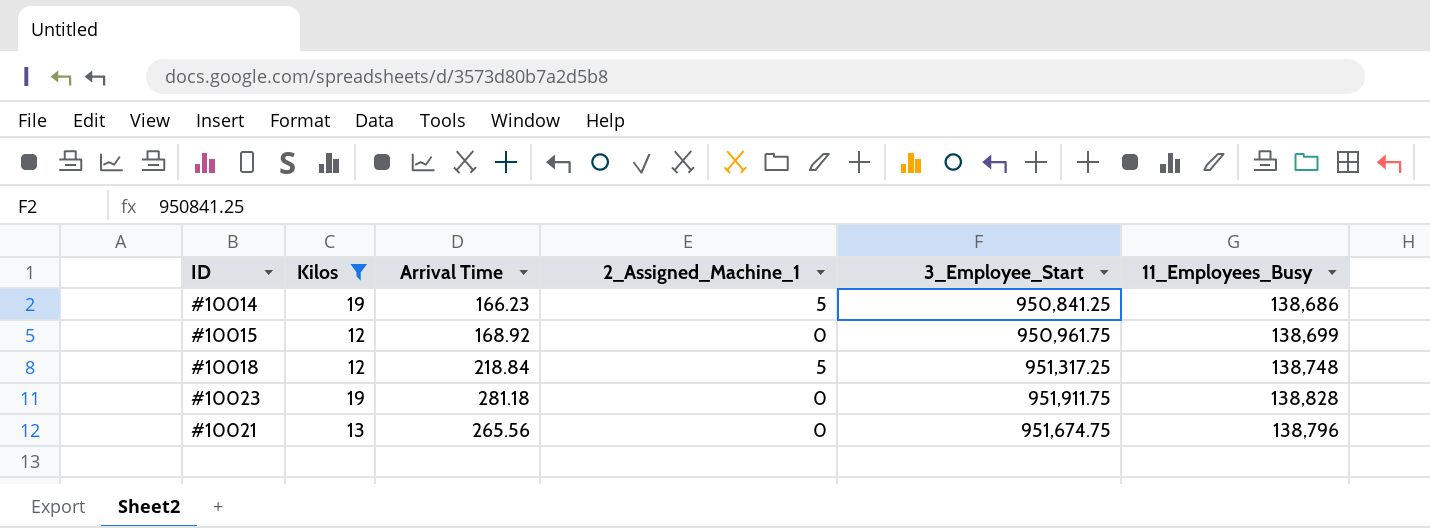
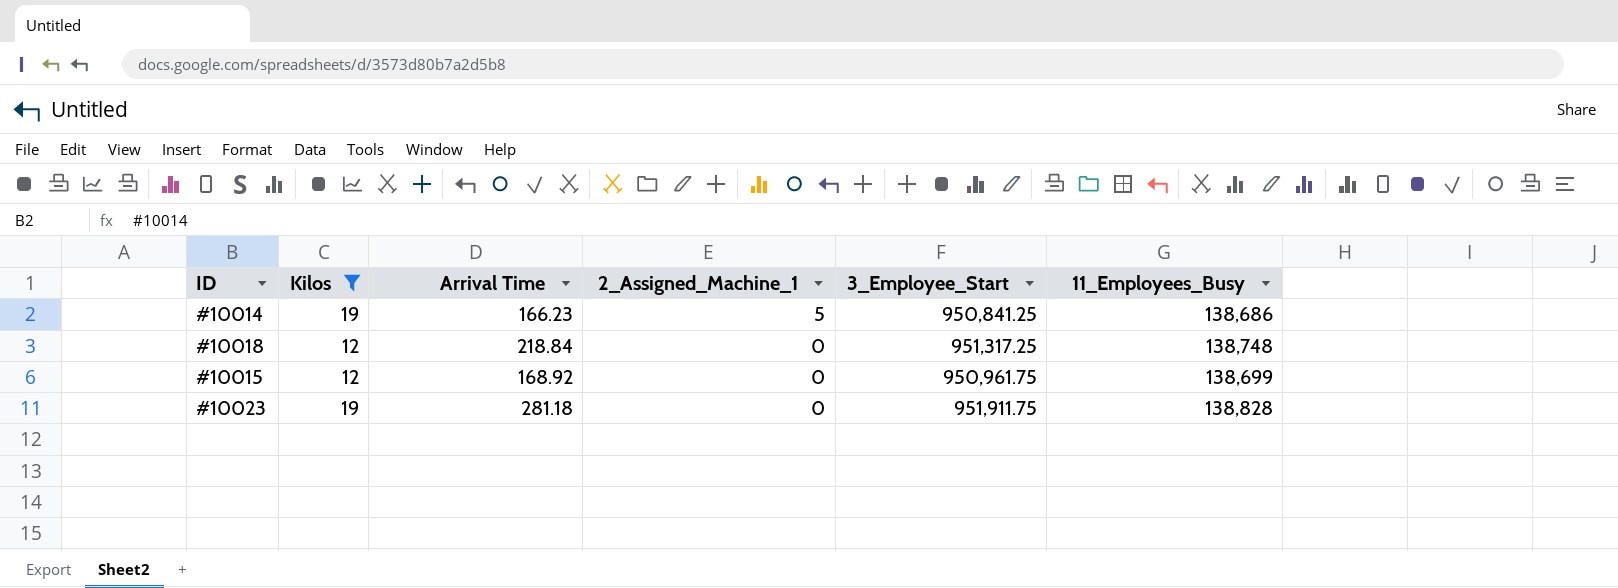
row order: none -> 2_Assigned_Machine_1 descending
row #10021: 13 | 265.56 | 0 | 951,674.75 | 138,796 -> none
#10018 | 2_Assigned_Machine_1: 5 -> 0

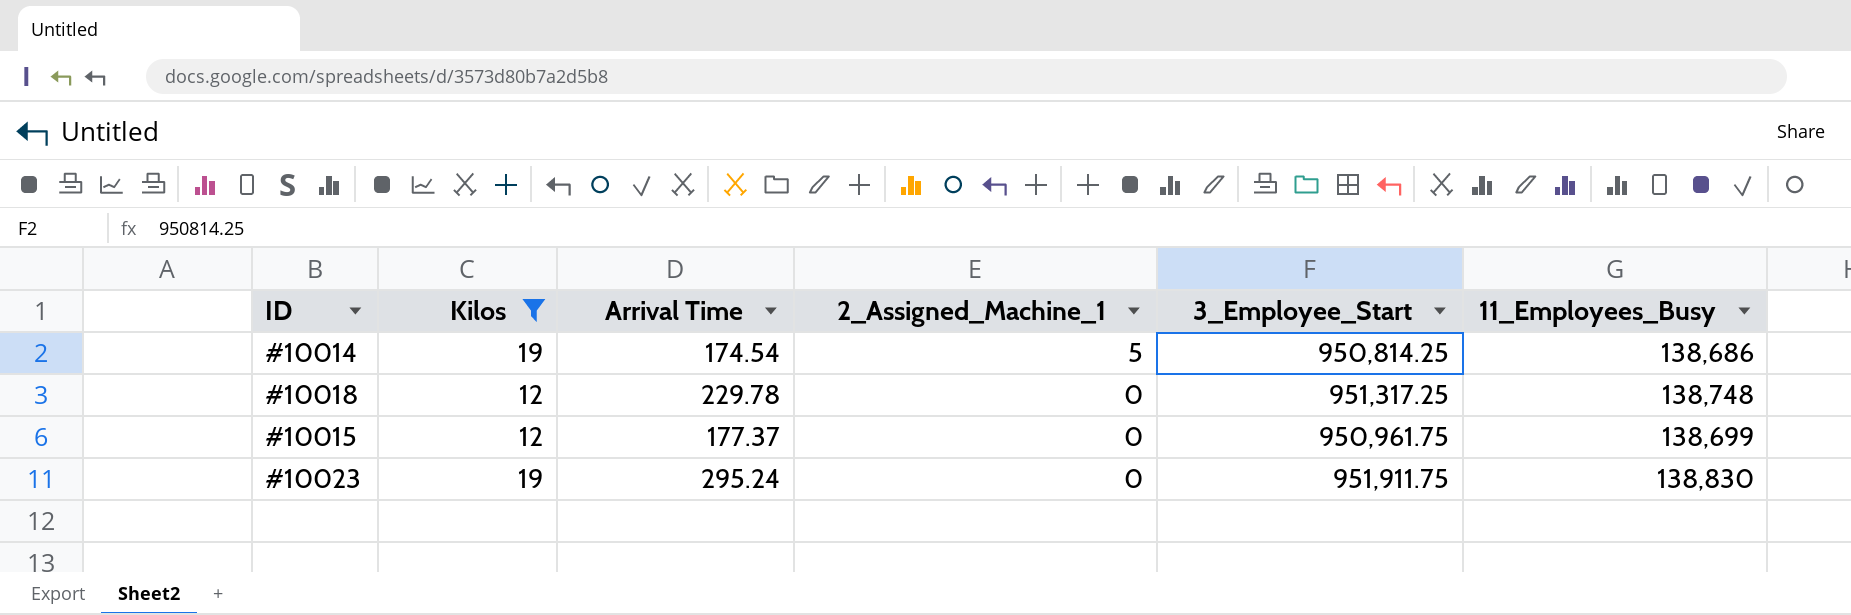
#10014 | Arrival Time: 166.23 -> 174.54
#10014 | 3_Employee_Start: 950,841.25 -> 950,814.25
#10018 | Arrival Time: 218.84 -> 229.78
#10015 | Arrival Time: 168.92 -> 177.37
#10023 | Arrival Time: 281.18 -> 295.24
#10023 | 11_Employees_Busy: 138,828 -> 138,830

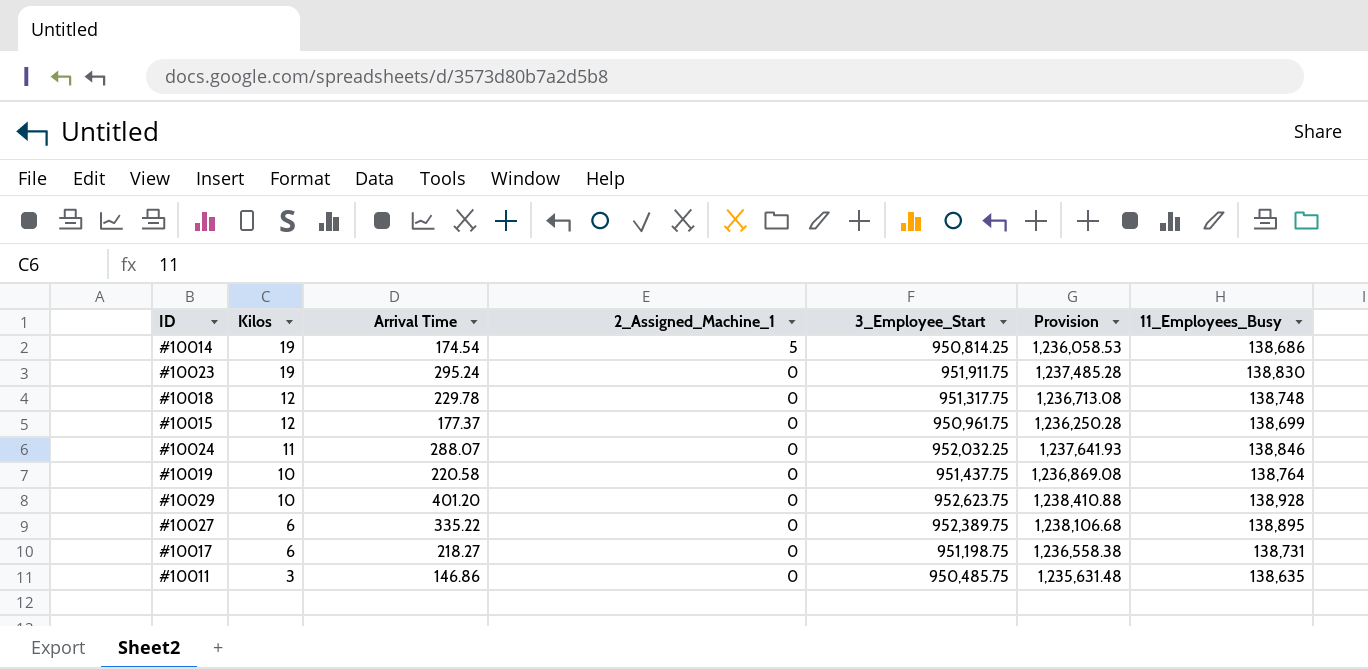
filter: Kilos >= 12 -> none
row order: 2_Assigned_Machine_1 descending -> Kilos descending
column Provision | formula: none -> [3_Employee_Start] * 1.3
#10018 | 3_Employee_Start: 951,317.25 -> 951,317.75

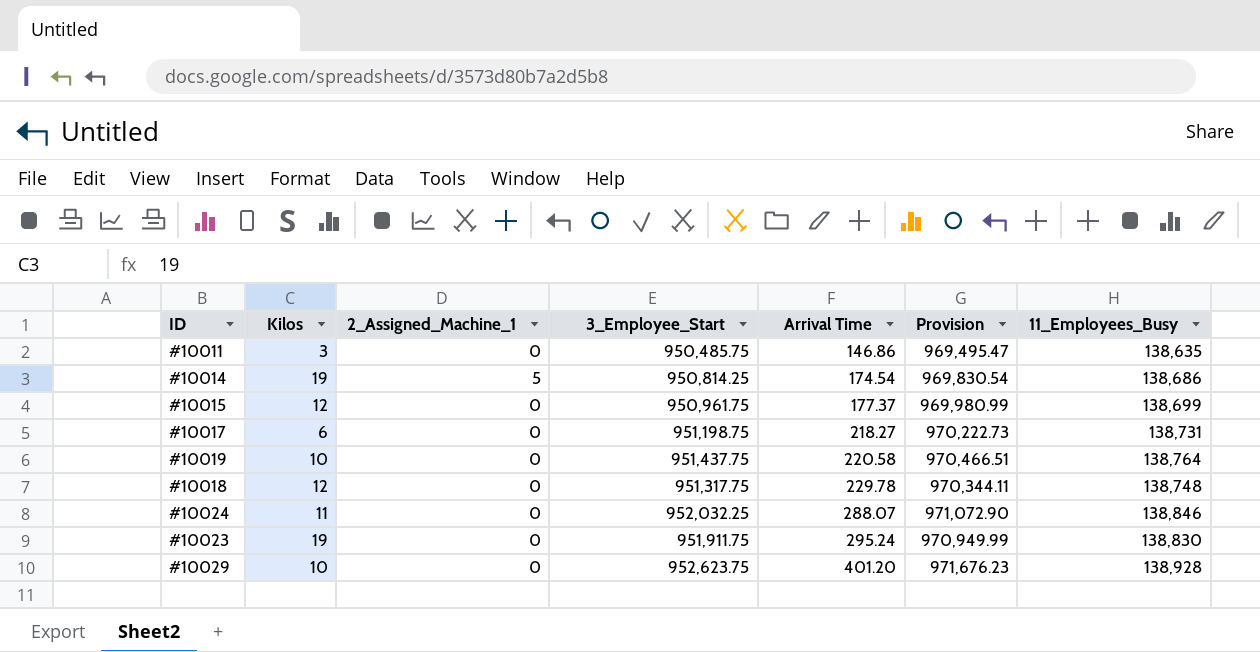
row order: Kilos descending -> Arrival Time ascending
column Arrival Time | position: 3 -> 5
column Provision | formula: [3_Employee_Start] * 1.3 -> [3_Employee_Start] * 1.02
row #10027: 6 | 335.22 | 0 | 952,389.75 | 1,238,106.68 | 138,895 -> none

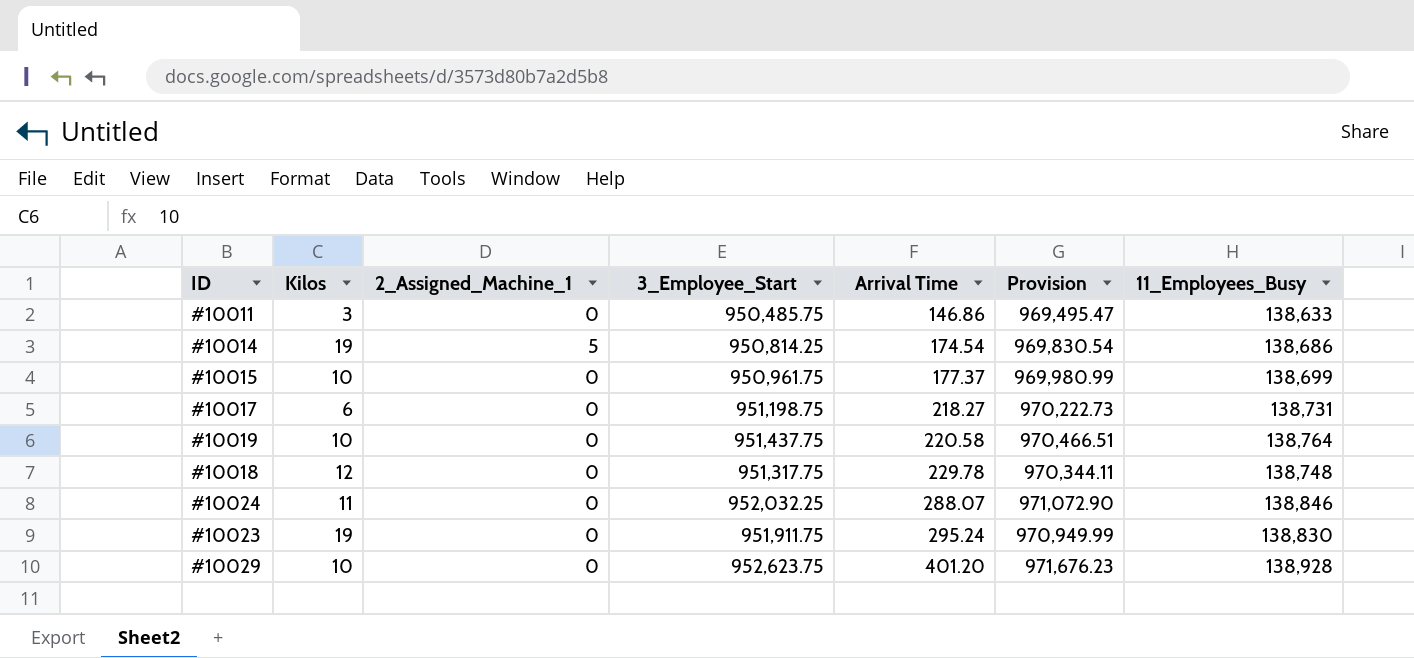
#10011 | 11_Employees_Busy: 138,635 -> 138,633
#10015 | Kilos: 12 -> 10

